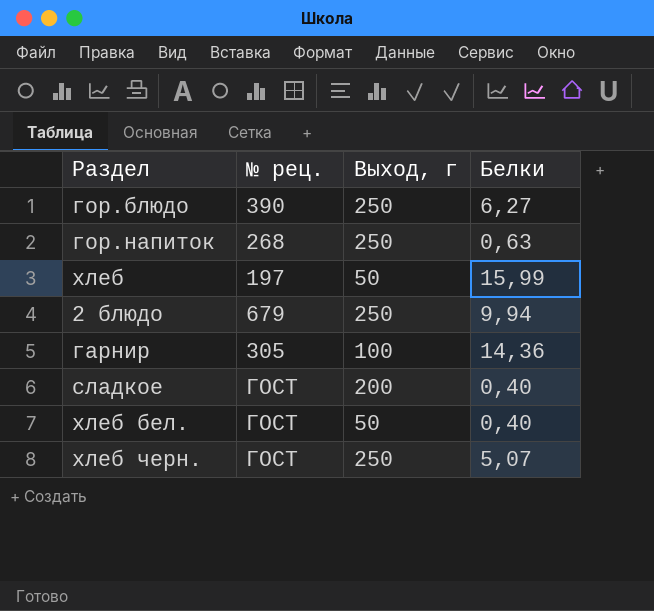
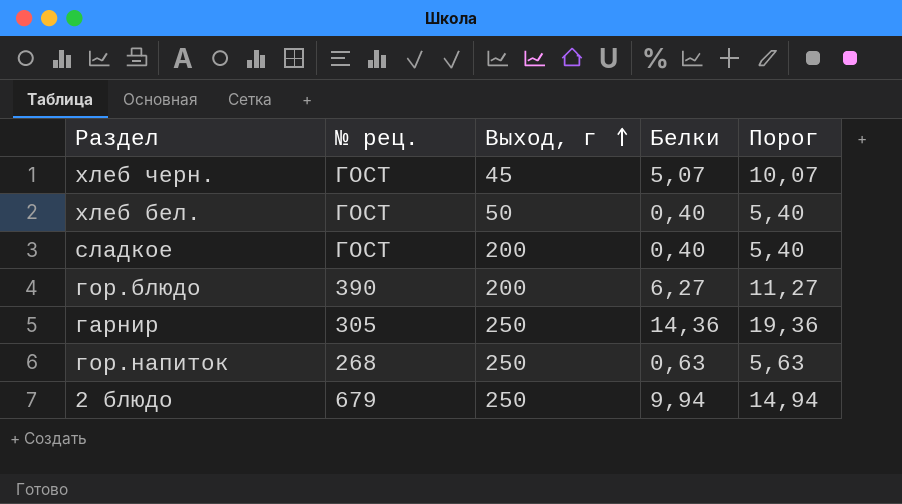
row order: none -> Выход, г ascending
column Порог | formula: none -> [Белки] + 5
row хлеб: 197 | 50 | 15,99 -> none
хлеб черн. | Выход, г: 250 -> 45
гор.блюдо | Выход, г: 250 -> 200
гарнир | Выход, г: 100 -> 250

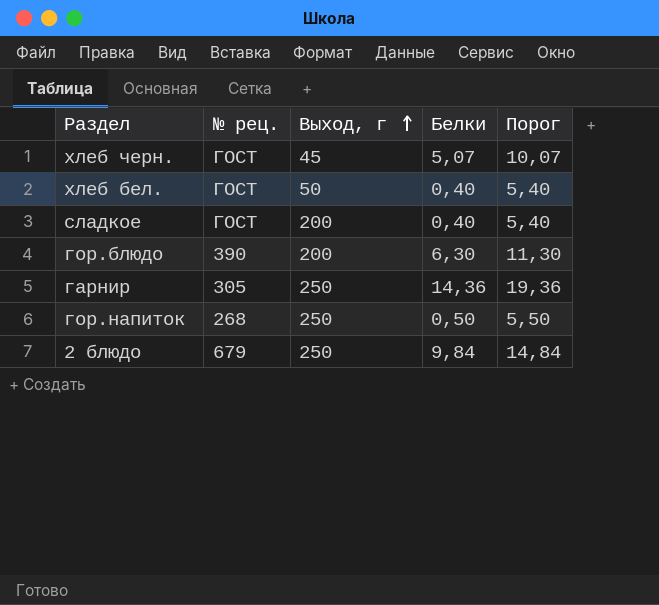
гор.блюдо | Белки: 6,27 -> 6,30
гор.блюдо | Порог: 11,27 -> 11,30
гор.напиток | Белки: 0,63 -> 0,50
гор.напиток | Порог: 5,63 -> 5,50
2 блюдо | Белки: 9,94 -> 9,84
2 блюдо | Порог: 14,94 -> 14,84

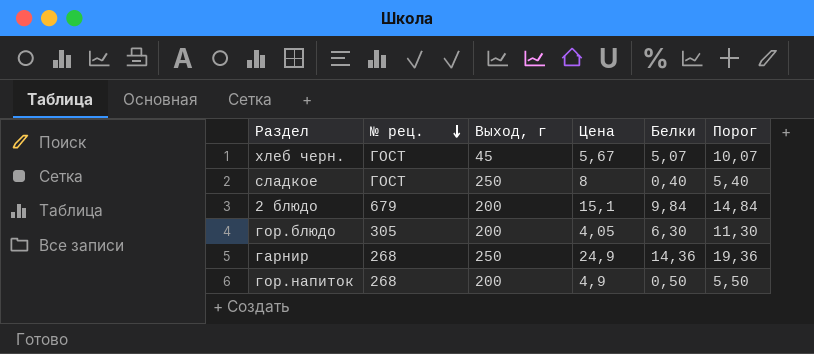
row order: Выход, г ascending -> № рец. descending
column Цена | position: none -> 4
row хлеб бел.: ГОСТ | 50 | 0,40 | 5,40 -> none
сладкое | Выход, г: 200 -> 250
2 блюдо | Выход, г: 250 -> 200
гор.блюдо | № рец.: 390 -> 305
гарнир | № рец.: 305 -> 268
гор.напиток | Выход, г: 250 -> 200

